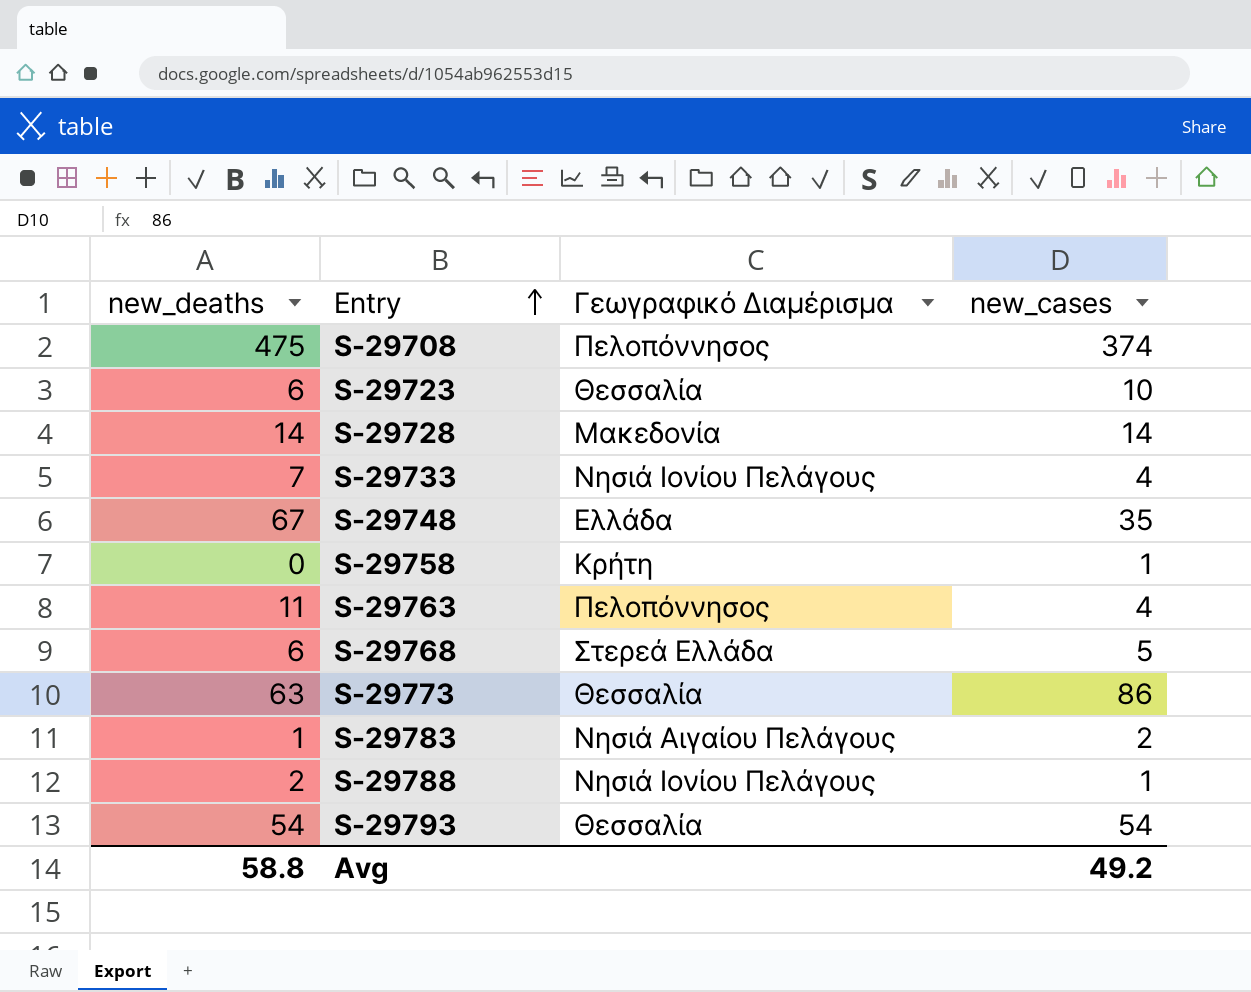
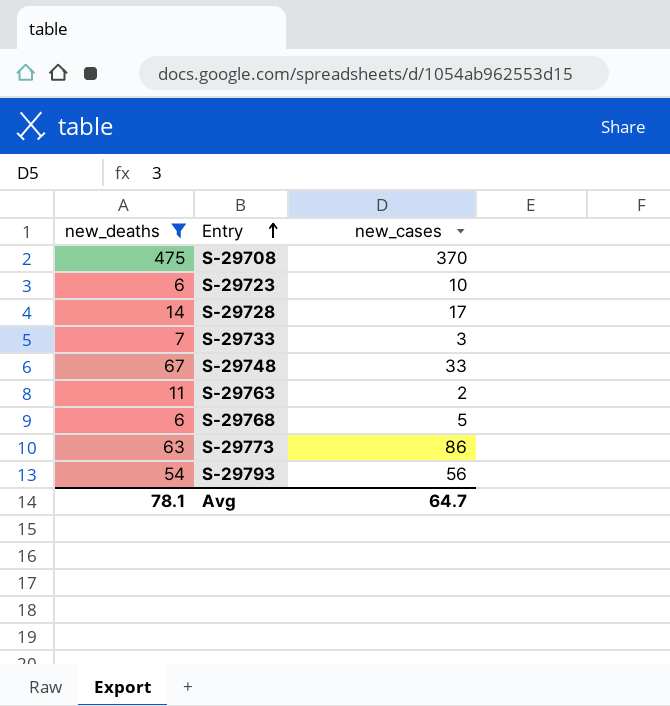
filter: none -> new_deaths >= 6
column Γεωγραφικό Διαμέρισμα | position: 3 -> none
S-29708 | new_cases: 374 -> 370
S-29728 | new_cases: 14 -> 17
S-29733 | new_cases: 4 -> 3
S-29748 | new_cases: 35 -> 33
S-29763 | new_cases: 4 -> 2
S-29793 | new_cases: 54 -> 56
Avg | new_deaths: 58.8 -> 78.1
Avg | new_cases: 49.2 -> 64.7

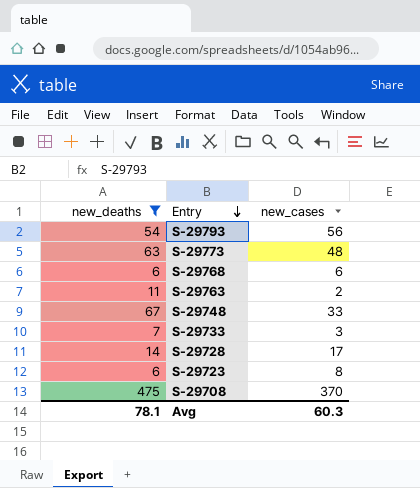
row order: Entry ascending -> Entry descending
S-29773 | new_cases: 86 -> 48
S-29768 | new_cases: 5 -> 6
S-29723 | new_cases: 10 -> 8
Avg | new_cases: 64.7 -> 60.3

